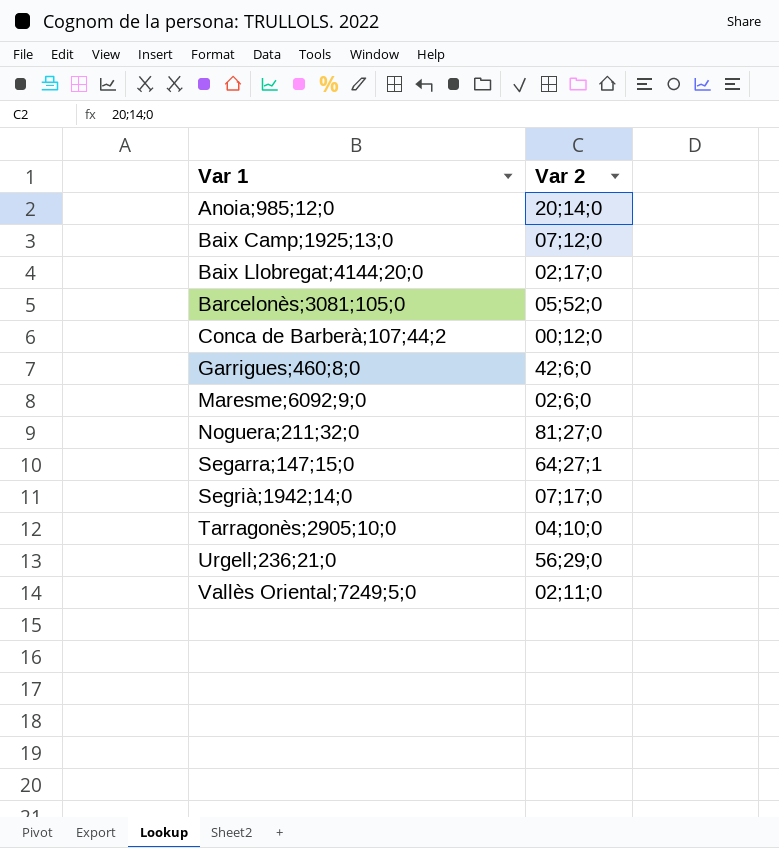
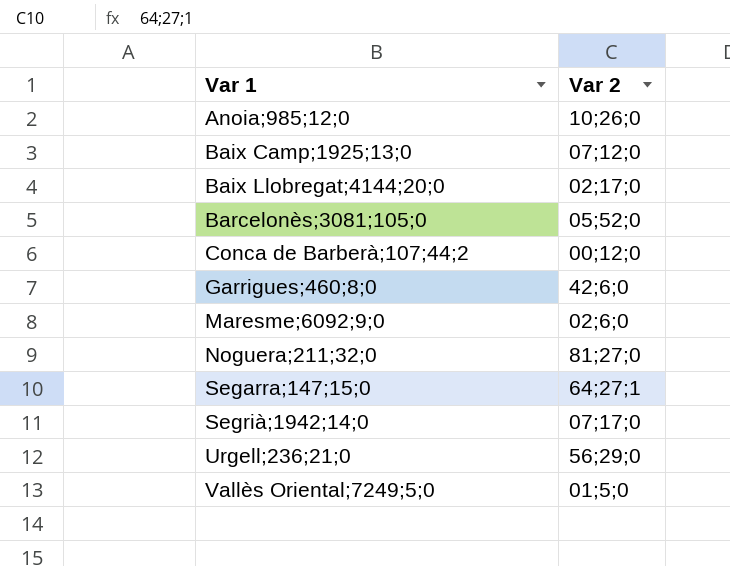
row Tarragonès;2905;10;0: 04;10;0 -> none
Anoia;985;12;0 | Var 2: 20;14;0 -> 10;26;0
Vallès Oriental;7249;5;0 | Var 2: 02;11;0 -> 01;5;0

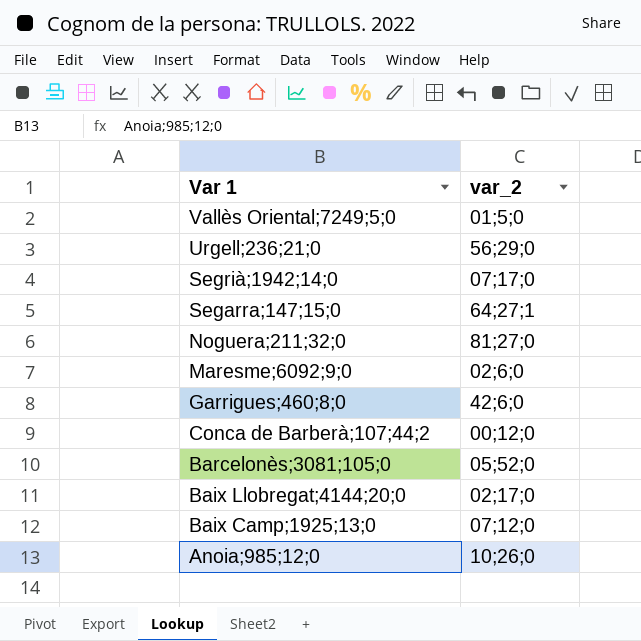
row order: Var 1 ascending -> Var 1 descending
column name: Var 2 -> var_2

